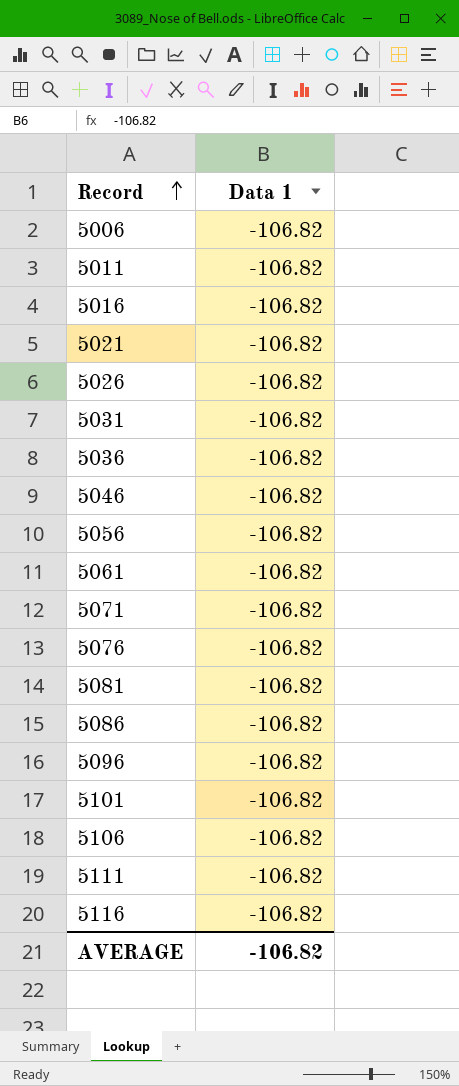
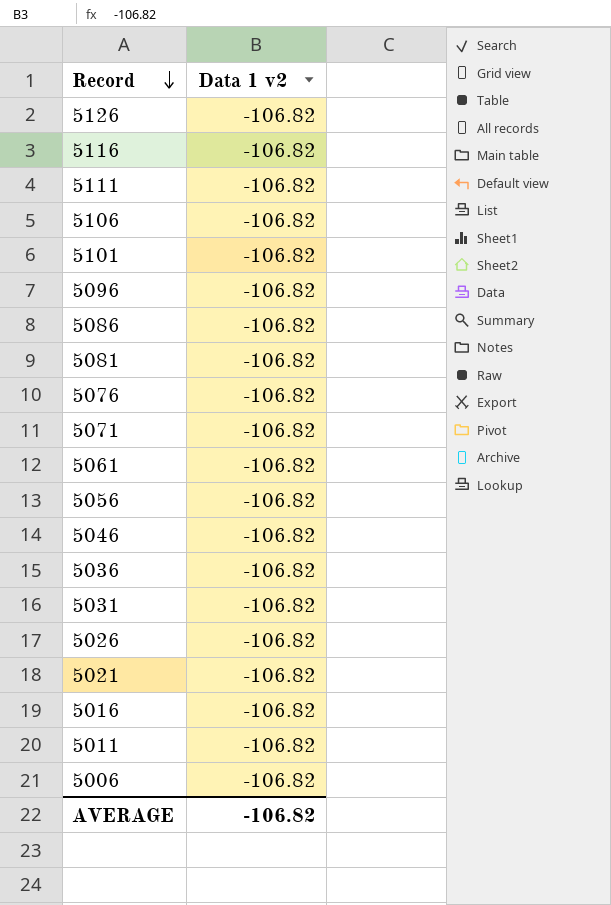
row order: Record ascending -> Record descending
column name: Data 1 -> Data 1 v2
row 5126: none -> -106.82

